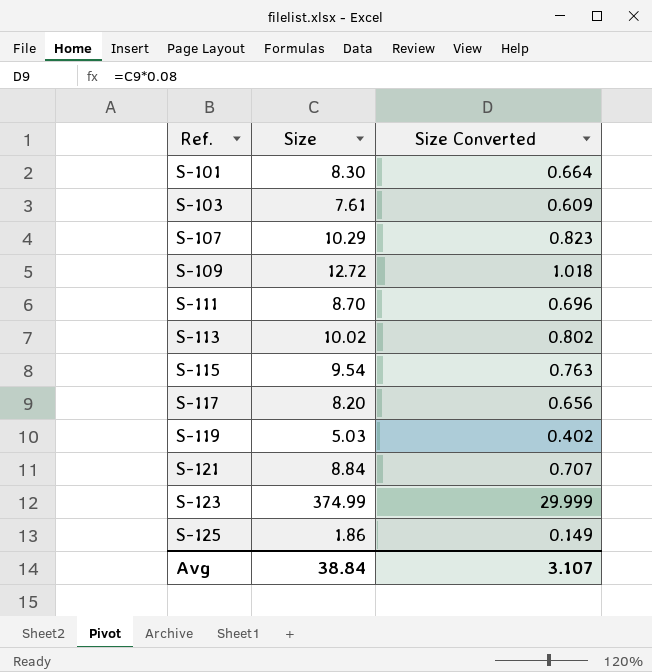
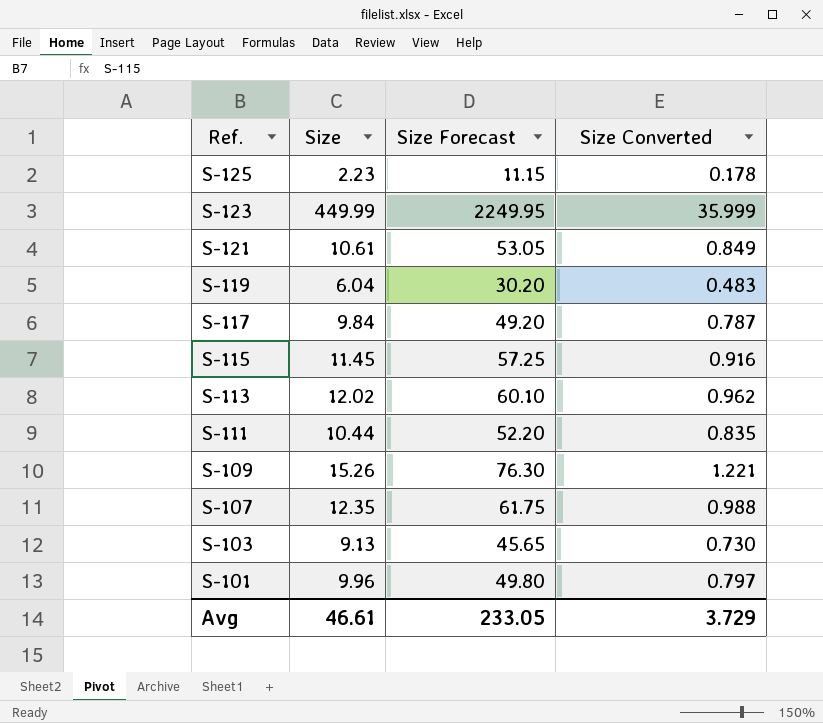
row order: Ref. ascending -> Ref. descending
column Size Forecast | formula: none -> [Size] * 5
S-125 | Size: 1.86 -> 2.23
S-125 | Size Converted: 0.149 -> 0.178
S-123 | Size: 374.99 -> 449.99
S-123 | Size Converted: 29.999 -> 35.999
S-121 | Size: 8.84 -> 10.61
S-121 | Size Converted: 0.707 -> 0.849
S-119 | Size: 5.03 -> 6.04
S-119 | Size Converted: 0.402 -> 0.483
S-117 | Size: 8.20 -> 9.84
S-117 | Size Converted: 0.656 -> 0.787
S-115 | Size: 9.54 -> 11.45
S-115 | Size Converted: 0.763 -> 0.916
S-113 | Size: 10.02 -> 12.02
S-113 | Size Converted: 0.802 -> 0.962
S-111 | Size: 8.70 -> 10.44
S-111 | Size Converted: 0.696 -> 0.835
S-109 | Size: 12.72 -> 15.26
S-109 | Size Converted: 1.018 -> 1.221
S-107 | Size: 10.29 -> 12.35
S-107 | Size Converted: 0.823 -> 0.988
S-103 | Size: 7.61 -> 9.13
S-103 | Size Converted: 0.609 -> 0.730
S-101 | Size: 8.30 -> 9.96
S-101 | Size Converted: 0.664 -> 0.797
Avg | Size: 38.84 -> 46.61
Avg | Size Converted: 3.107 -> 3.729

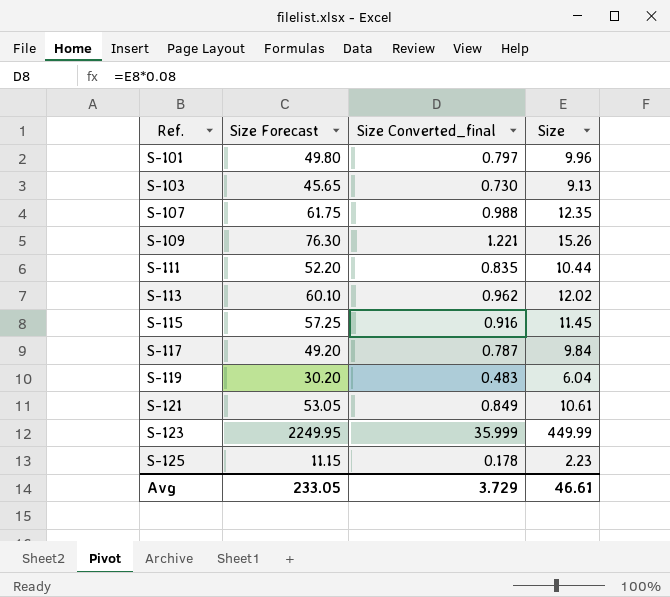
row order: Ref. descending -> Ref. ascending
column name: Size Converted -> Size Converted_final
column Size | position: 2 -> 4

